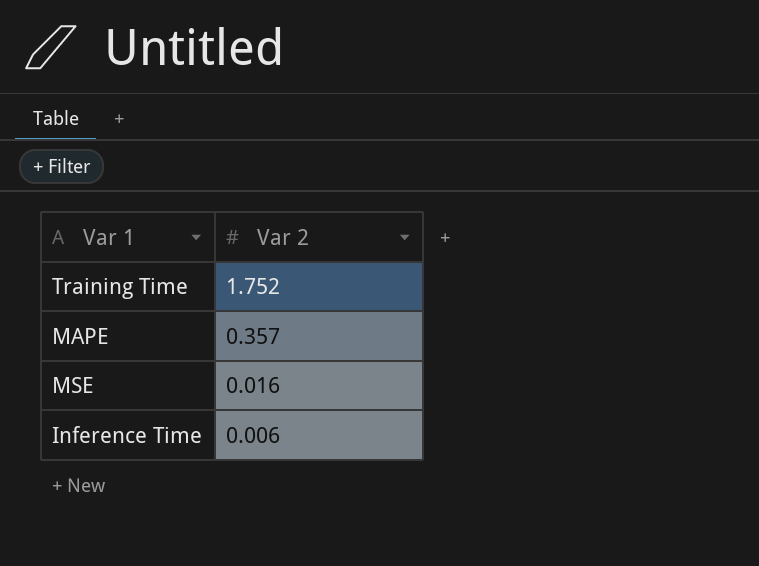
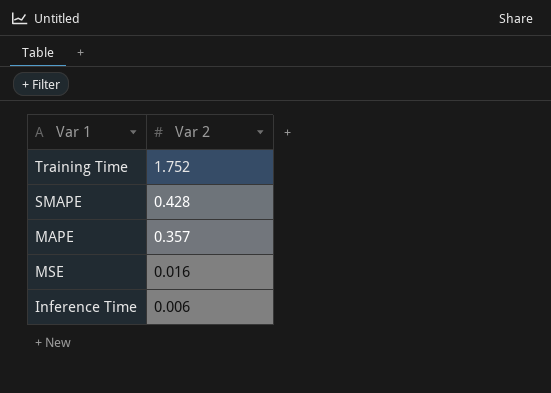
row SMAPE: none -> 0.428

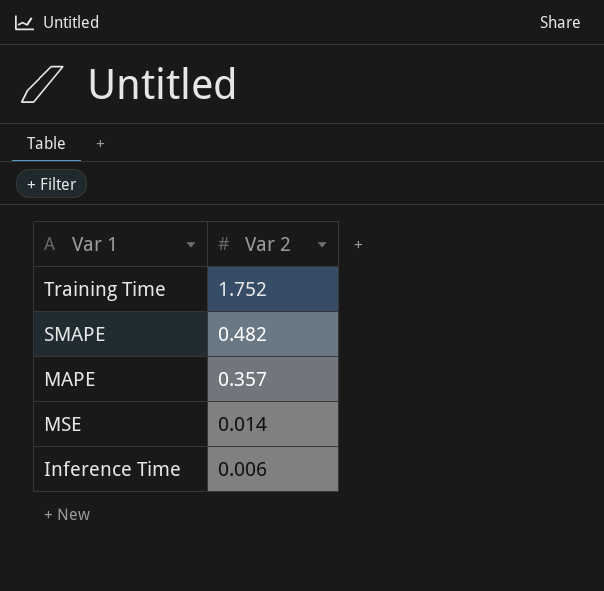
SMAPE | Var 2: 0.428 -> 0.482
MSE | Var 2: 0.016 -> 0.014

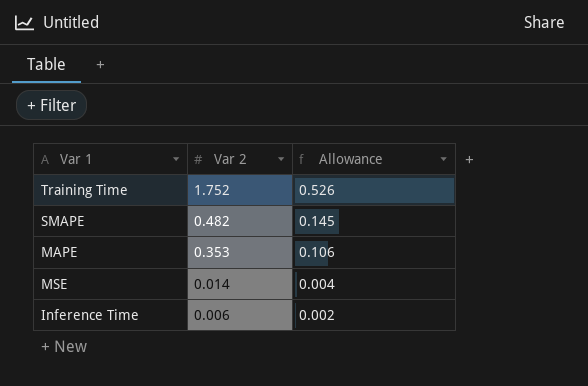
column Allowance | formula: none -> [Var 2] * 0.3
MAPE | Var 2: 0.357 -> 0.353

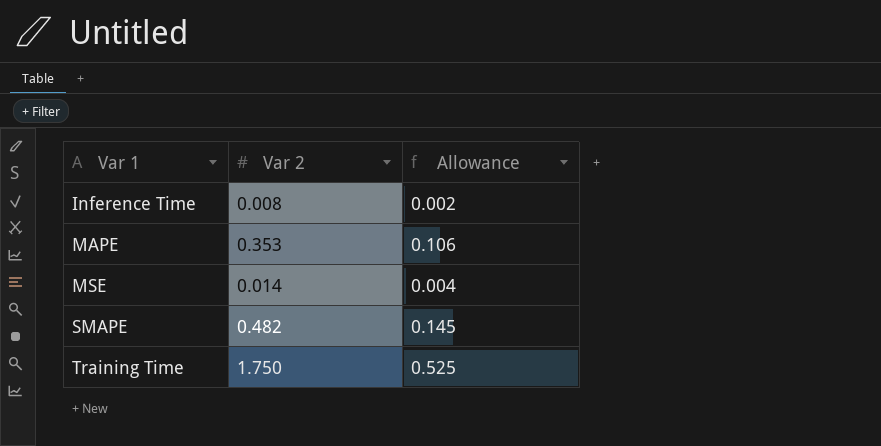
row order: Var 2 descending -> Var 1 ascending
Inference Time | Var 2: 0.006 -> 0.008
Training Time | Var 2: 1.752 -> 1.750
Training Time | Allowance: 0.526 -> 0.525

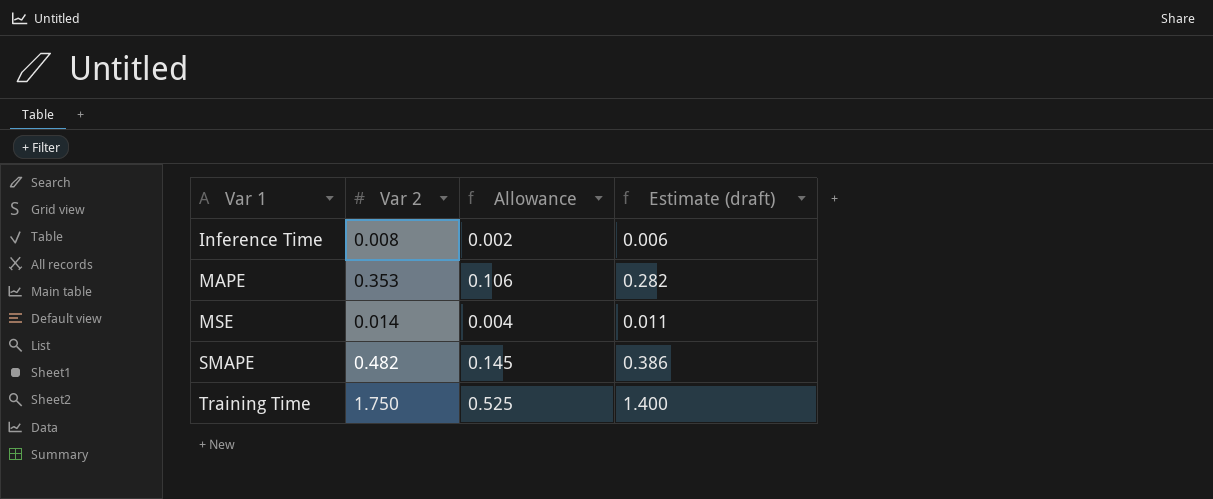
column Estimate (draft) | formula: none -> [Var 2] * 0.8

